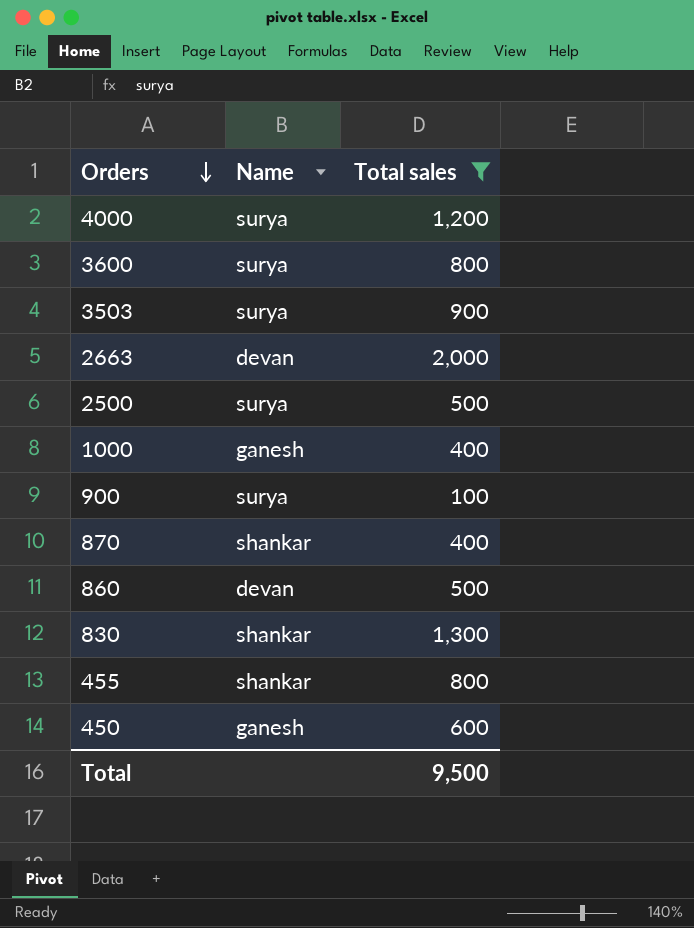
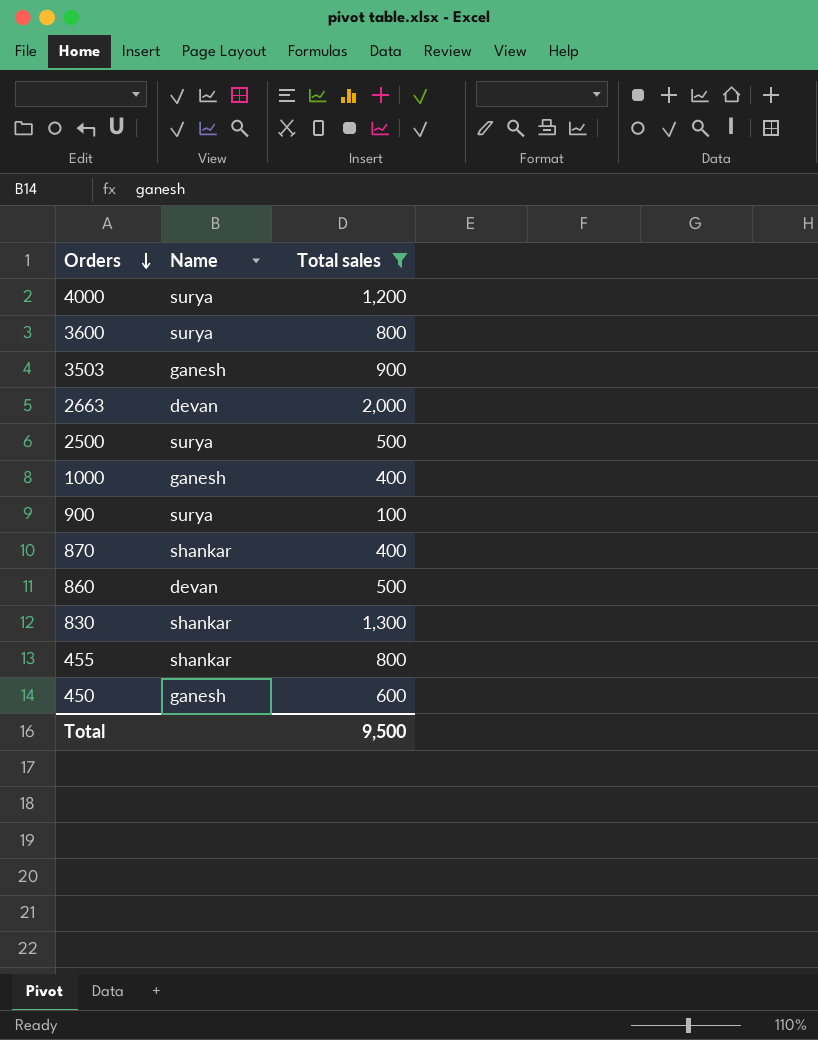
3503 | Name: surya -> ganesh

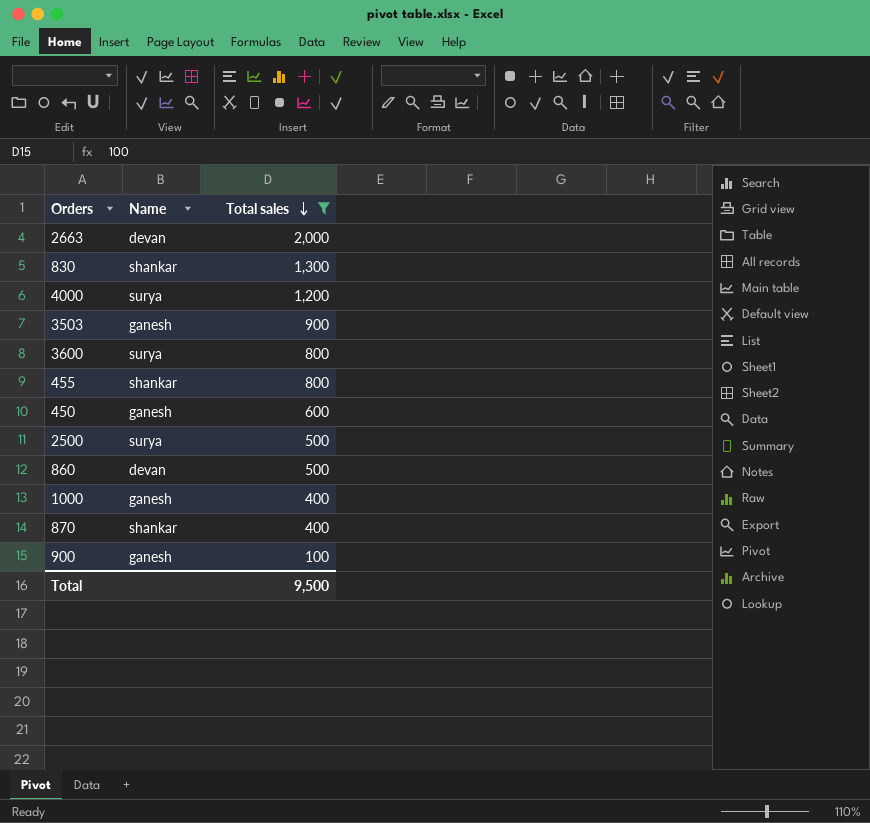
row order: Orders descending -> Total sales descending
900 | Name: surya -> ganesh

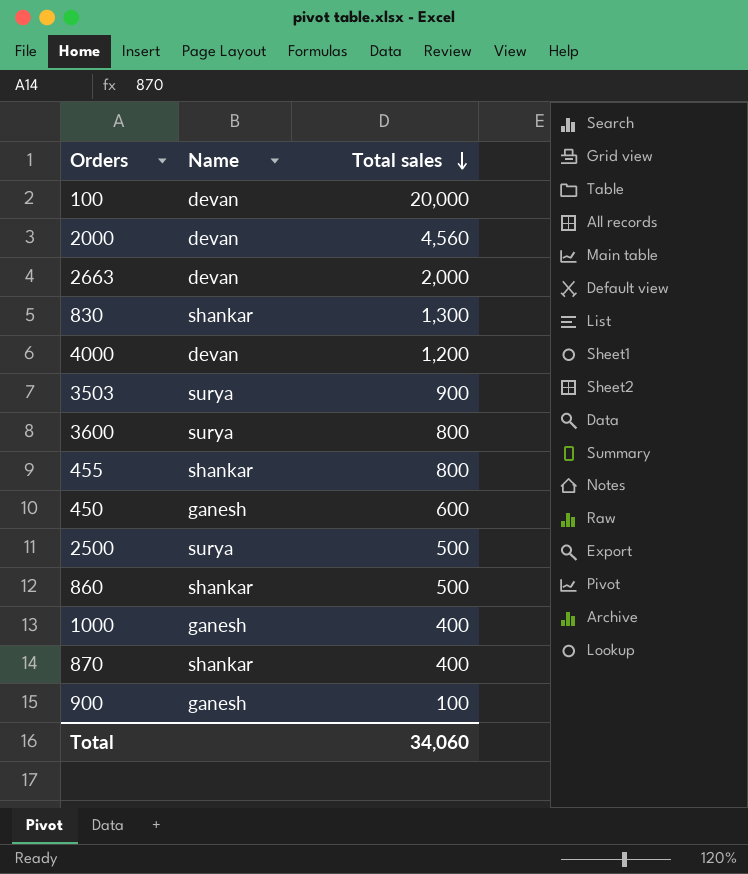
filter: Total sales <= 2,000 -> none
4000 | Name: surya -> devan
3503 | Name: ganesh -> surya
860 | Name: devan -> shankar
Total | Total sales: 9,500 -> 34,060

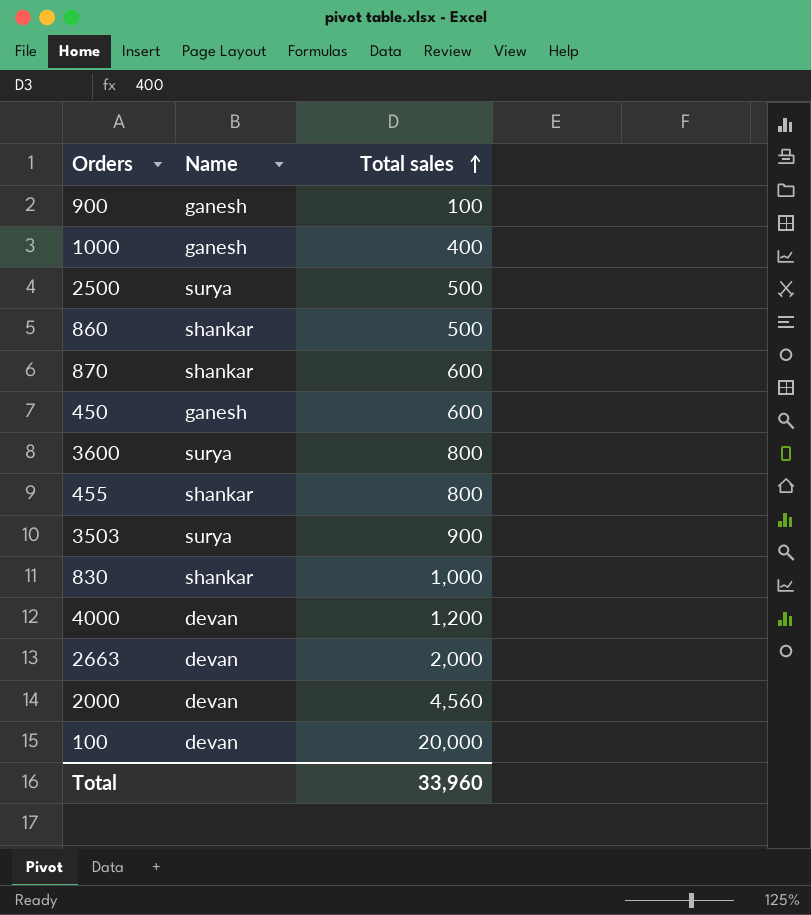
row order: Total sales descending -> Total sales ascending
870 | Total sales: 400 -> 600
830 | Total sales: 1,300 -> 1,000
Total | Total sales: 34,060 -> 33,960

